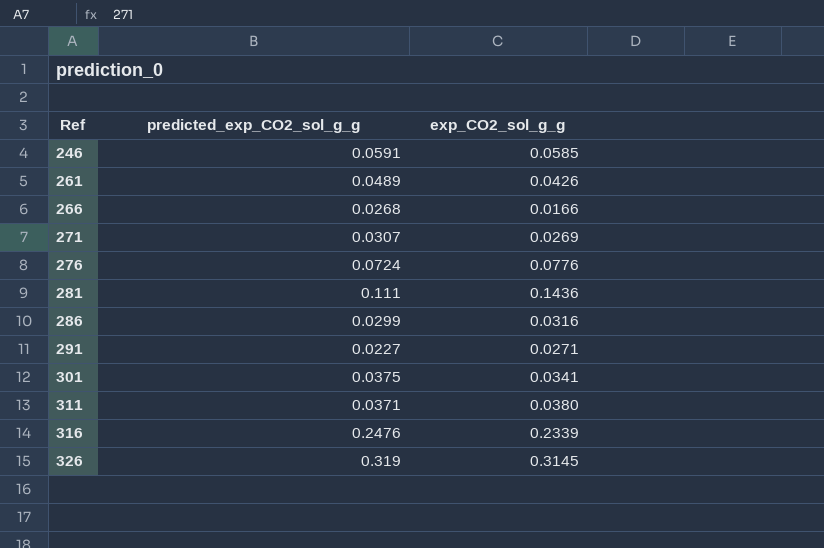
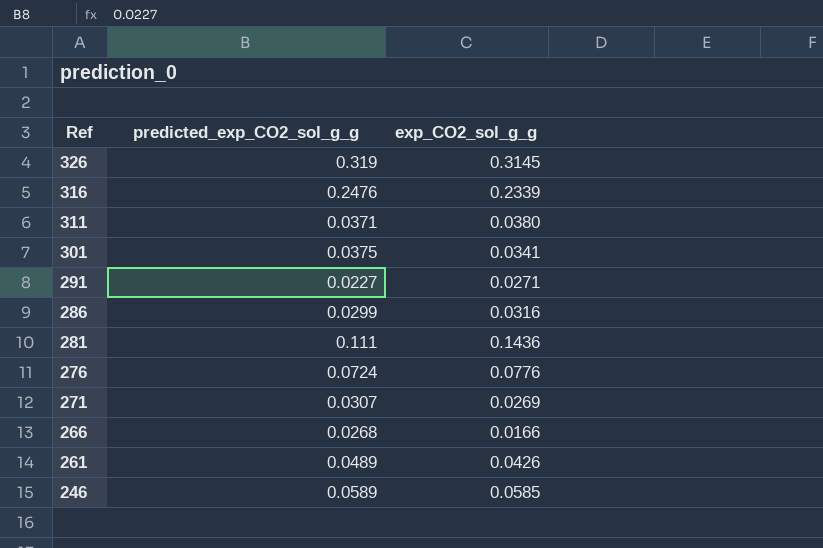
row order: Ref ascending -> Ref descending
246 | predicted_exp_CO2_sol_g_g: 0.0591 -> 0.0589

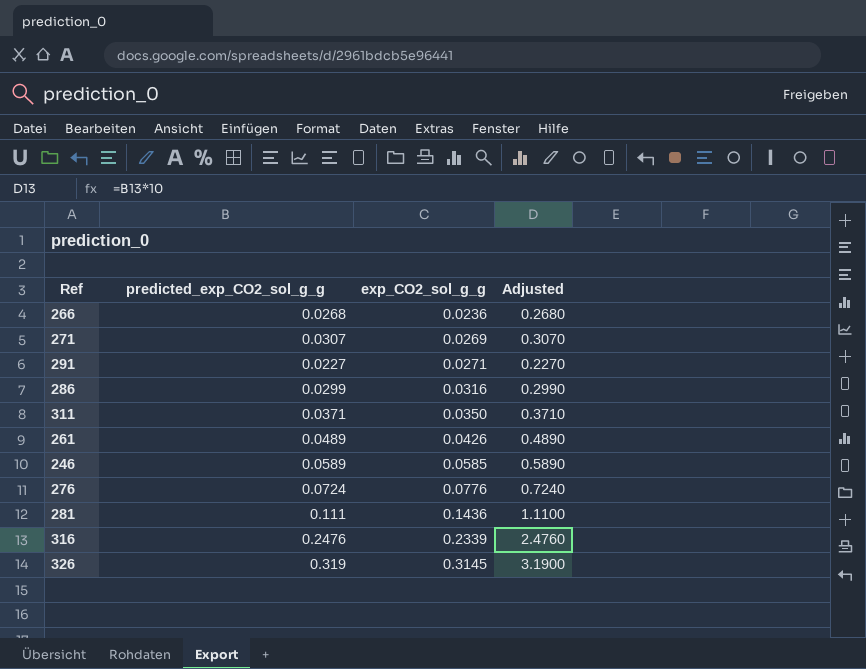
row order: Ref descending -> exp_CO2_sol_g_g ascending
column Adjusted | formula: none -> [predicted_exp_CO2_sol_g_g] * 10
row 301: 0.0375 | 0.0341 -> none
266 | exp_CO2_sol_g_g: 0.0166 -> 0.0236
311 | exp_CO2_sol_g_g: 0.0380 -> 0.0350

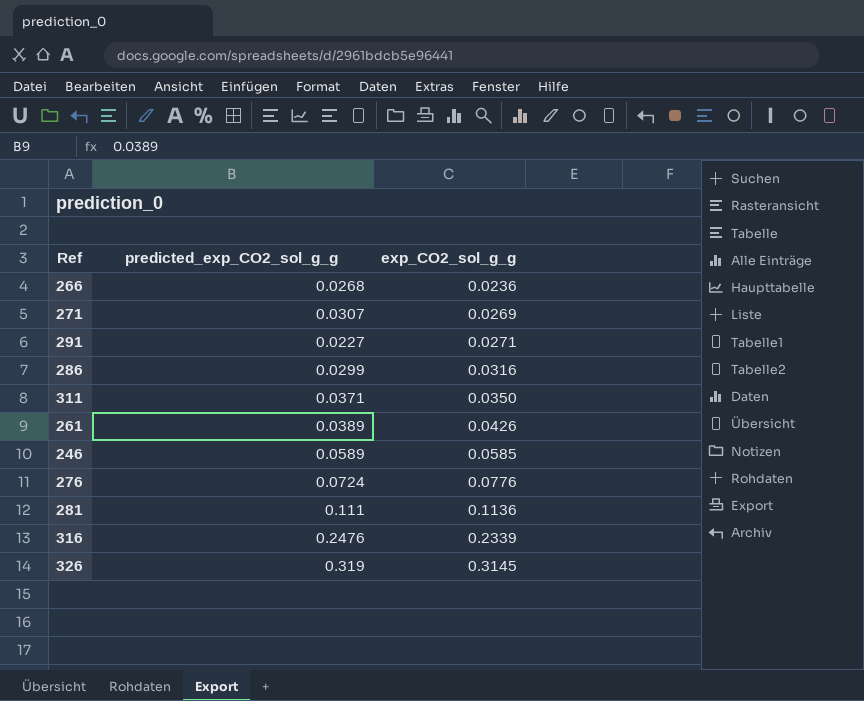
column Adjusted | formula: [predicted_exp_CO2_sol_g_g] * 10 -> none
261 | predicted_exp_CO2_sol_g_g: 0.0489 -> 0.0389
281 | exp_CO2_sol_g_g: 0.1436 -> 0.1136

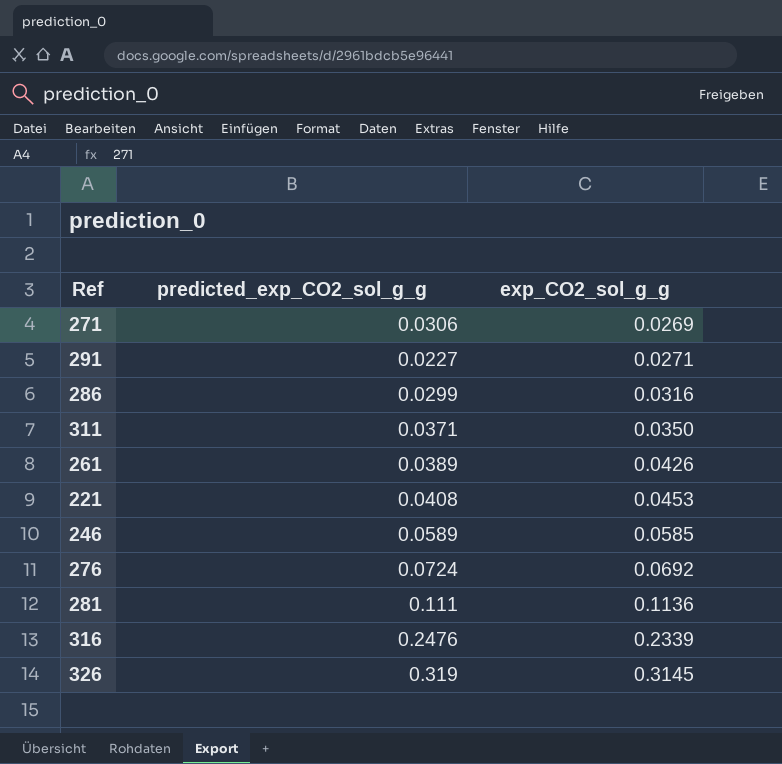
row 266: 0.0268 | 0.0236 -> none
271 | predicted_exp_CO2_sol_g_g: 0.0307 -> 0.0306
row 221: none -> 0.0408 | 0.0453
276 | exp_CO2_sol_g_g: 0.0776 -> 0.0692

